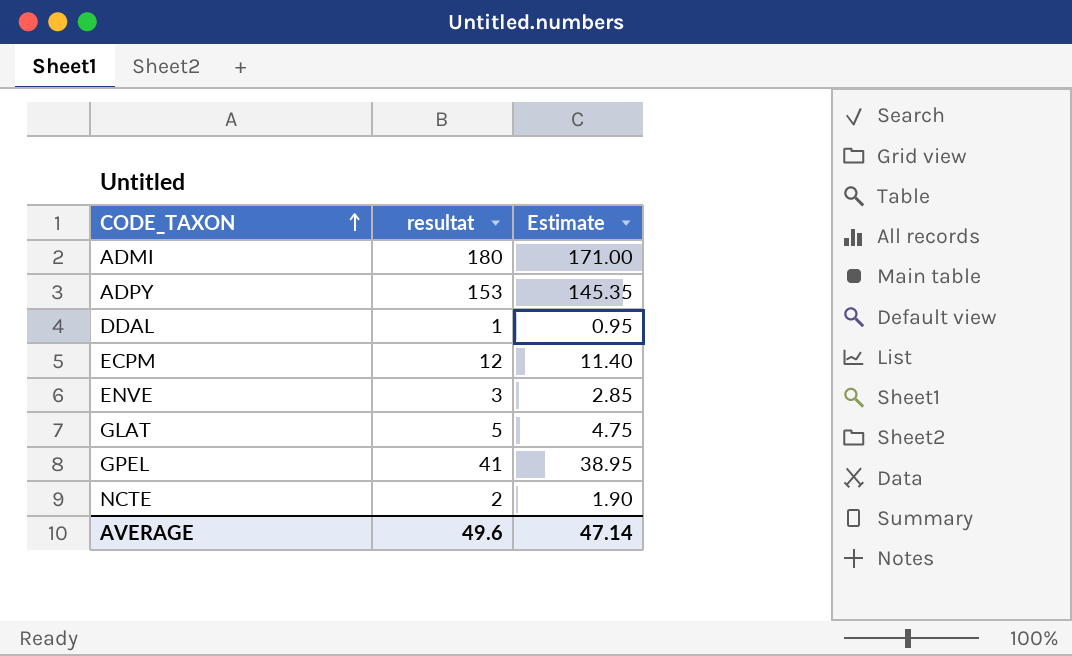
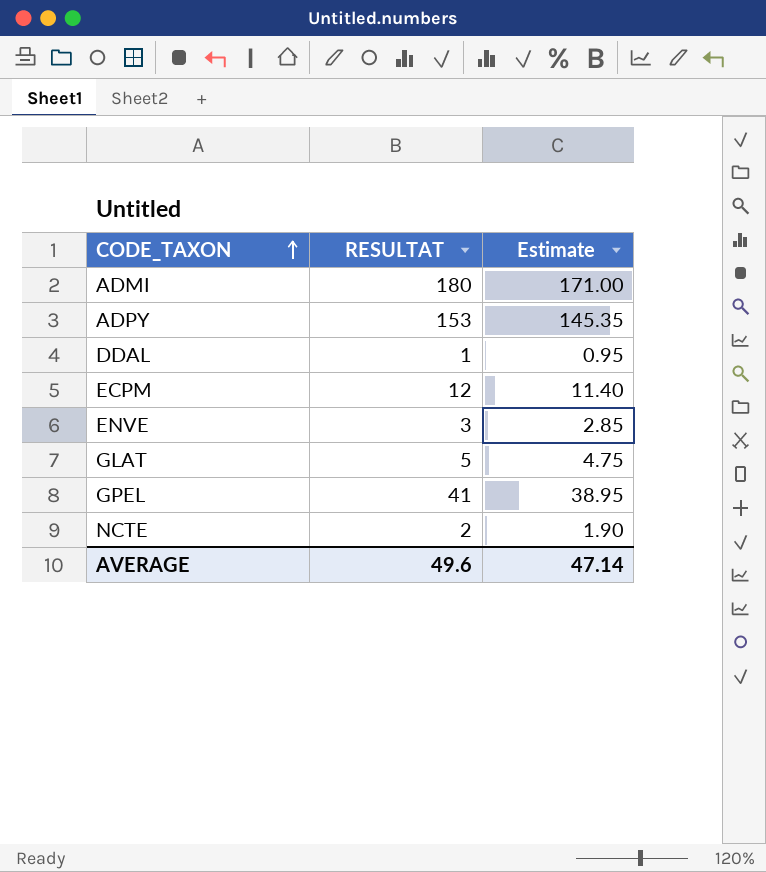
column name: resultat -> RESULTAT

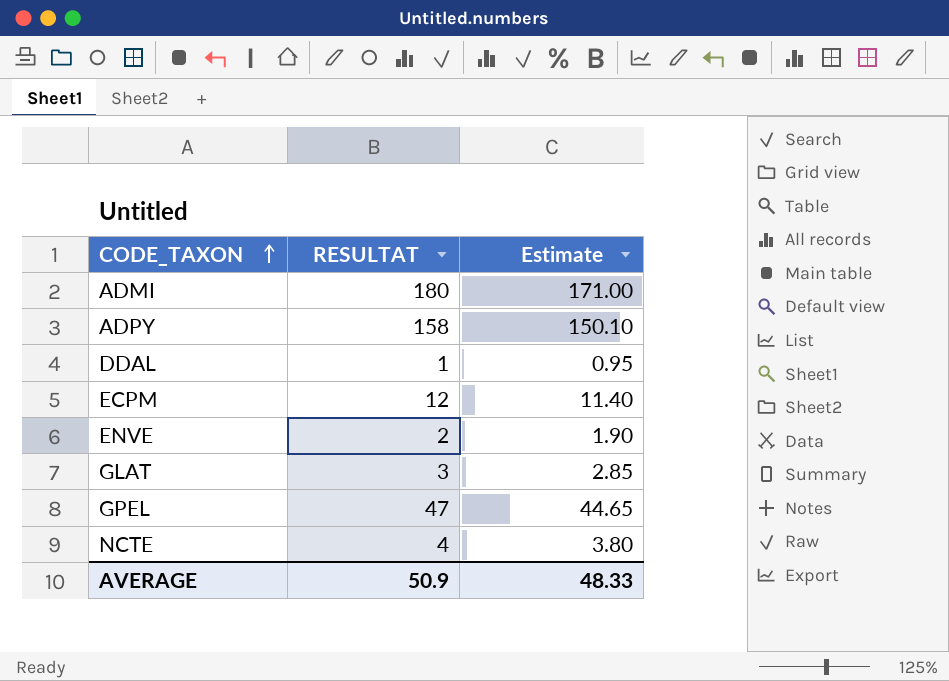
ADPY | RESULTAT: 153 -> 158
ADPY | Estimate: 145.35 -> 150.10
ENVE | RESULTAT: 3 -> 2
ENVE | Estimate: 2.85 -> 1.90
GLAT | RESULTAT: 5 -> 3
GLAT | Estimate: 4.75 -> 2.85
GPEL | RESULTAT: 41 -> 47
GPEL | Estimate: 38.95 -> 44.65
NCTE | RESULTAT: 2 -> 4
NCTE | Estimate: 1.90 -> 3.80
AVERAGE | RESULTAT: 49.6 -> 50.9
AVERAGE | Estimate: 47.14 -> 48.33

